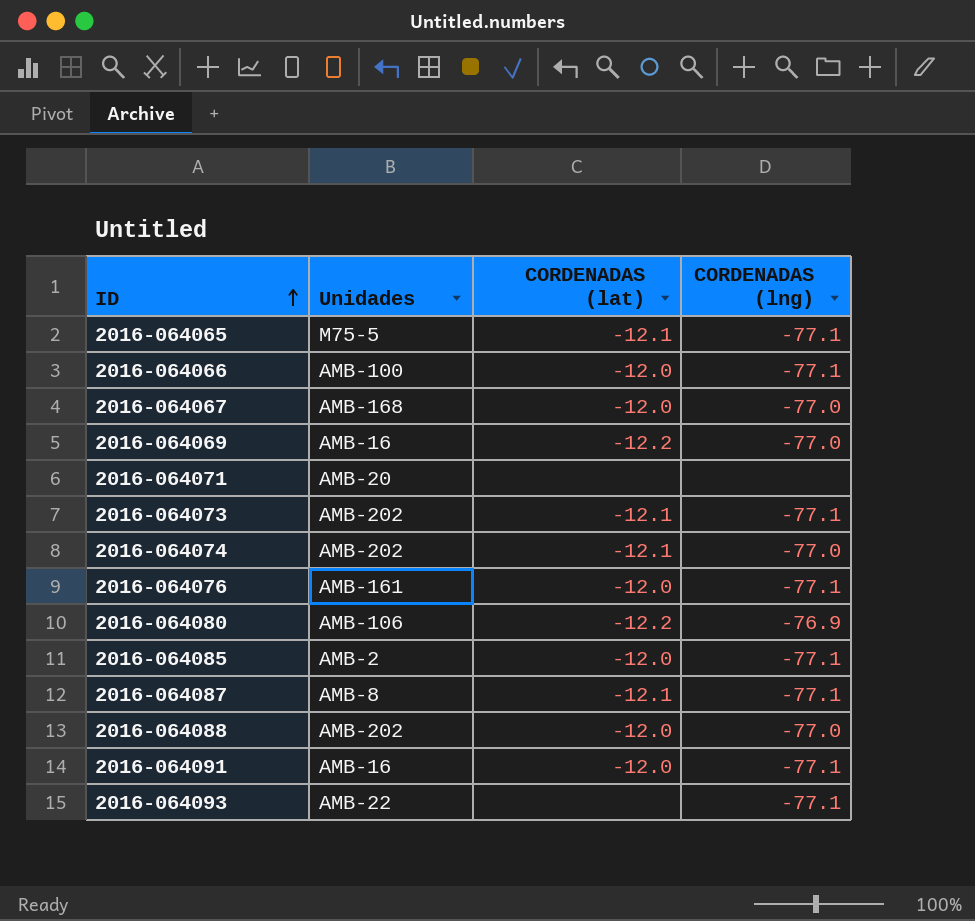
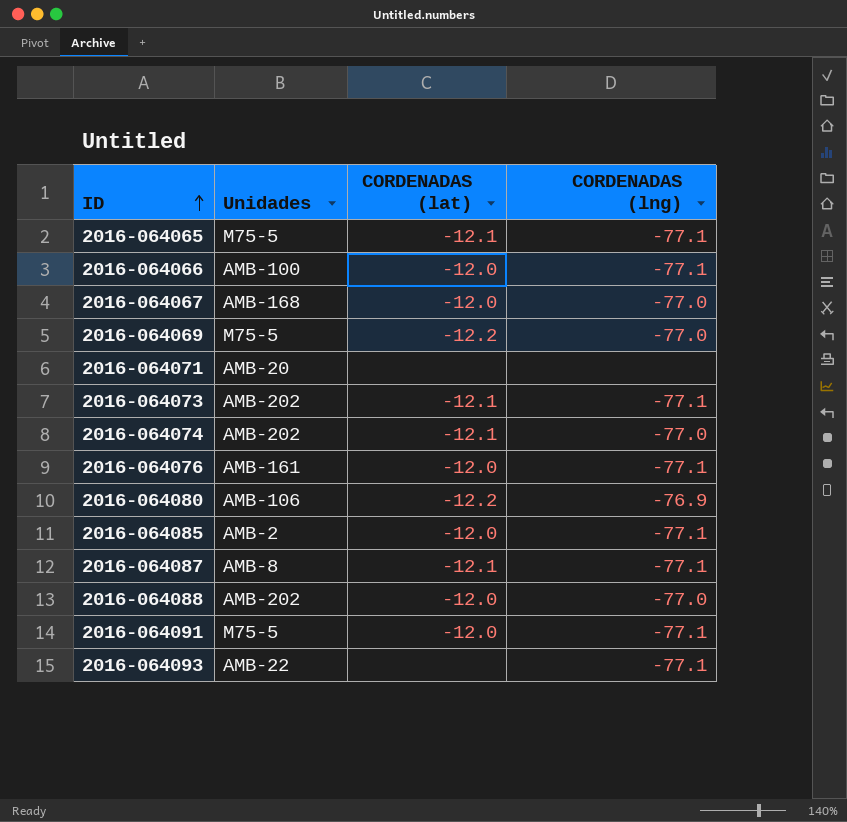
2016-064069 | Unidades: AMB-16 -> M75-5
2016-064091 | Unidades: AMB-16 -> M75-5

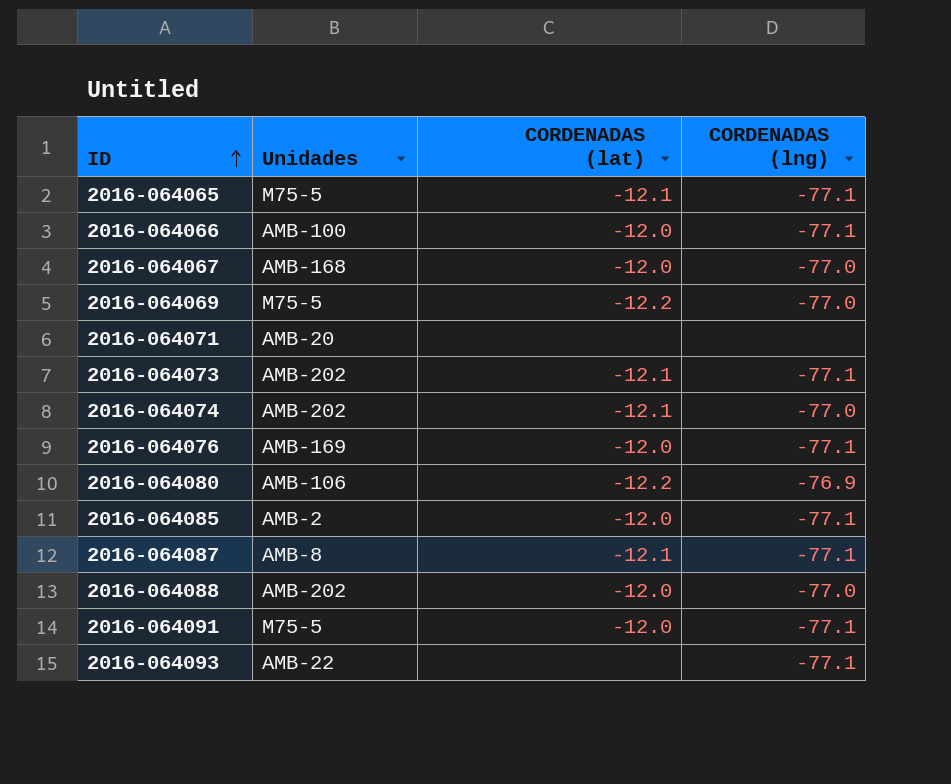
2016-064076 | Unidades: AMB-161 -> AMB-169

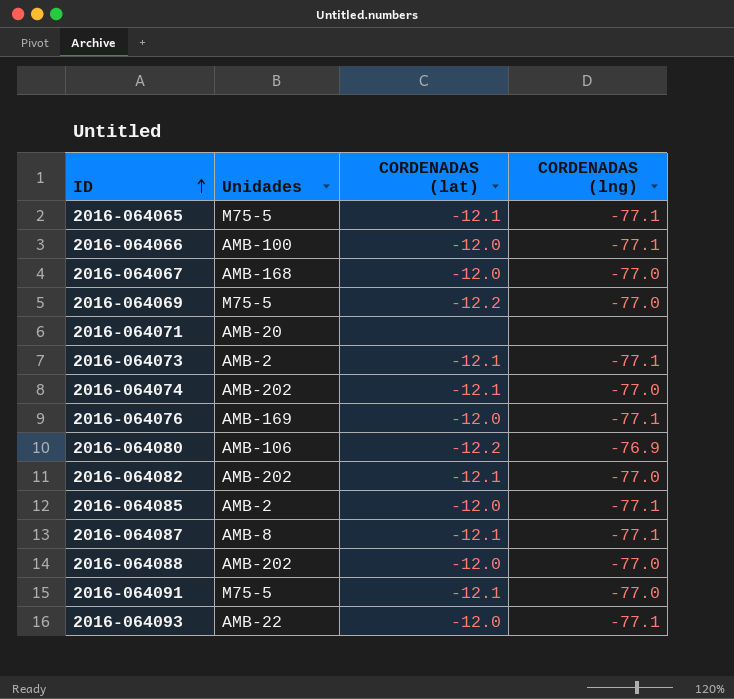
2016-064073 | Unidades: AMB-202 -> AMB-2
row 2016-064082: none -> AMB-202 | -12.1 | -77.0
2016-064091 | CORDENADAS (lat): -12.0 -> -12.1
2016-064091 | CORDENADAS (lng): -77.1 -> -77.0
2016-064093 | CORDENADAS (lat): none -> -12.0

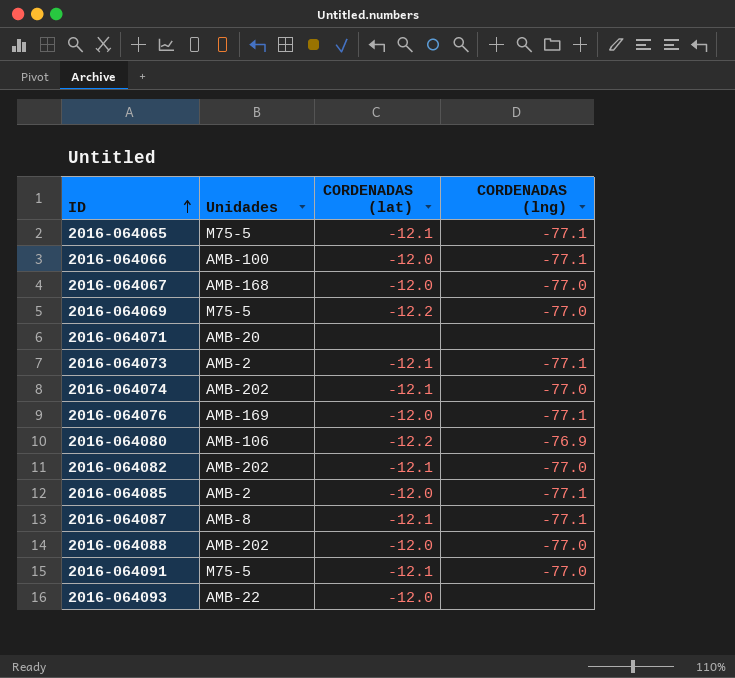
2016-064093 | CORDENADAS (lng): -77.1 -> none

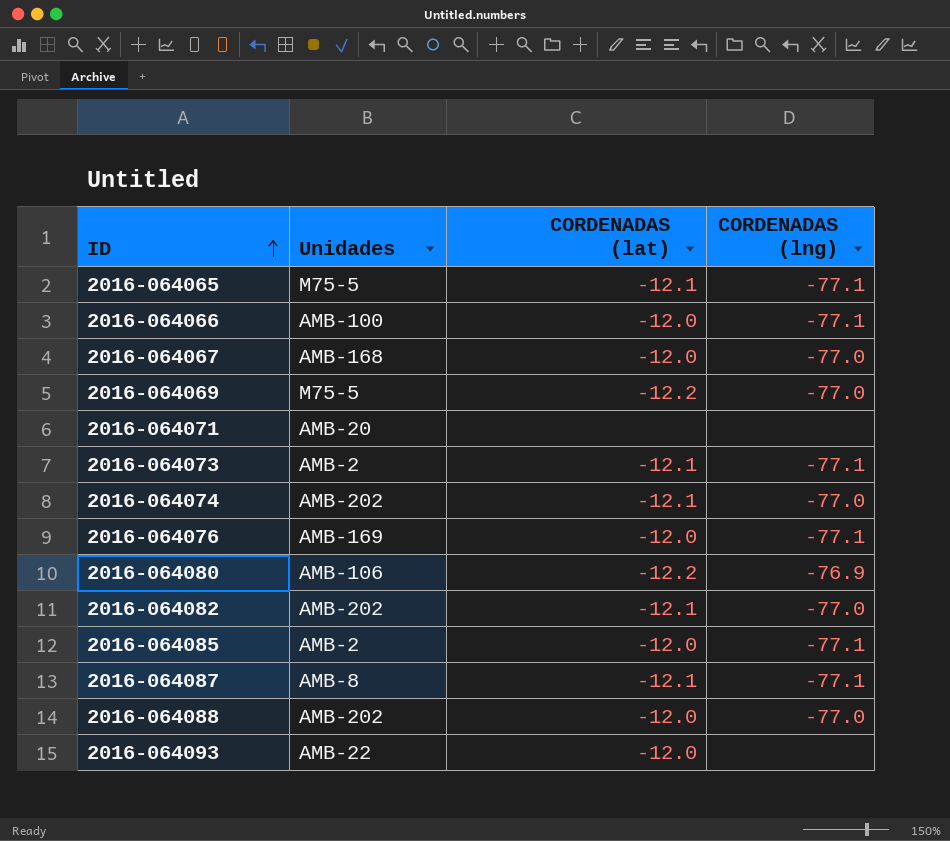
row 2016-064091: M75-5 | -12.1 | -77.0 -> none

